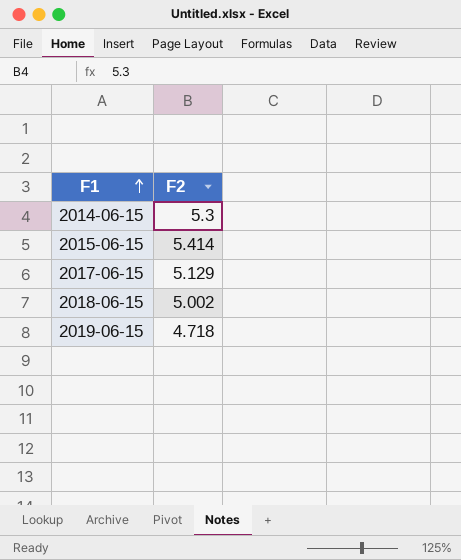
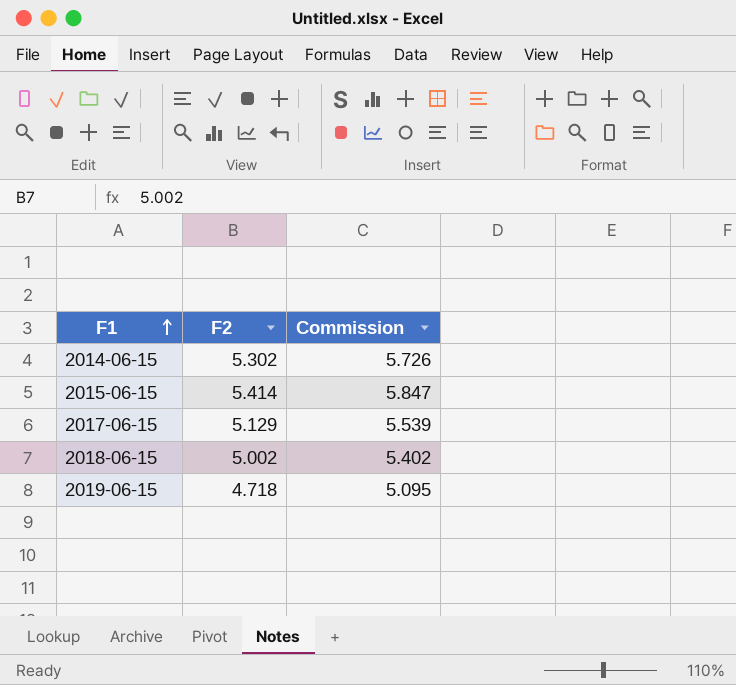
column Commission | formula: none -> [F2] * 1.08
2014-06-15 | F2: 5.3 -> 5.302

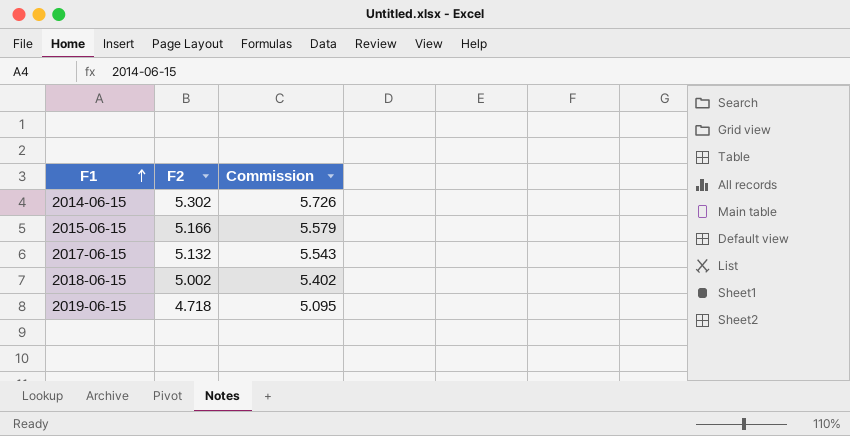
2015-06-15 | F2: 5.414 -> 5.166
2015-06-15 | Commission: 5.847 -> 5.579
2017-06-15 | F2: 5.129 -> 5.132
2017-06-15 | Commission: 5.539 -> 5.543

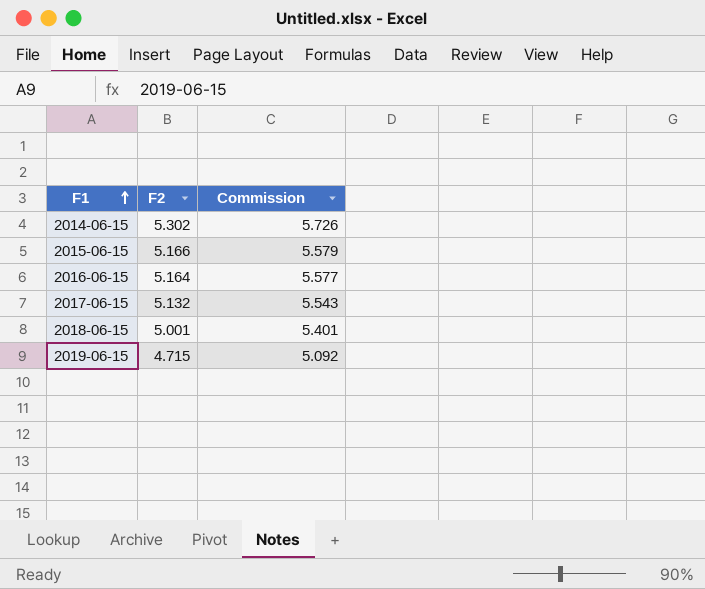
row 2016-06-15: none -> 5.164 | 5.577
2018-06-15 | F2: 5.002 -> 5.001
2018-06-15 | Commission: 5.402 -> 5.401
2019-06-15 | F2: 4.718 -> 4.715
2019-06-15 | Commission: 5.095 -> 5.092

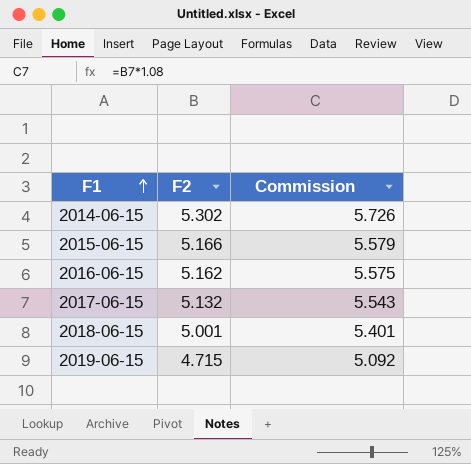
2016-06-15 | F2: 5.164 -> 5.162
2016-06-15 | Commission: 5.577 -> 5.575

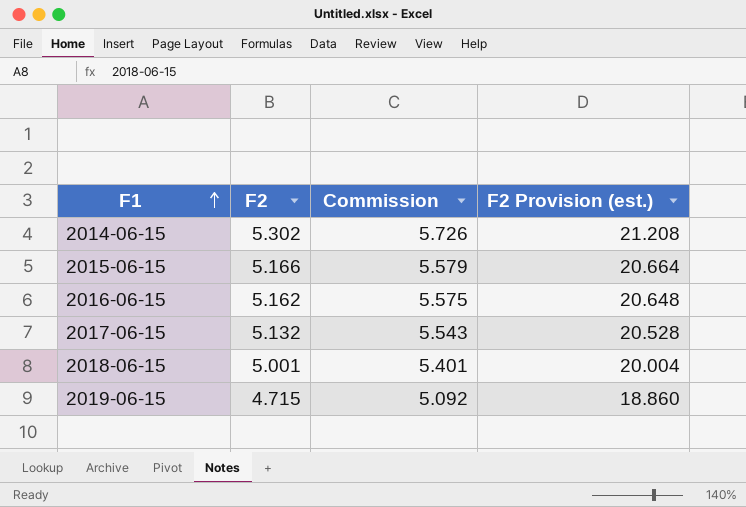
column F2 Provision (est.) | formula: none -> [F2] * 4

